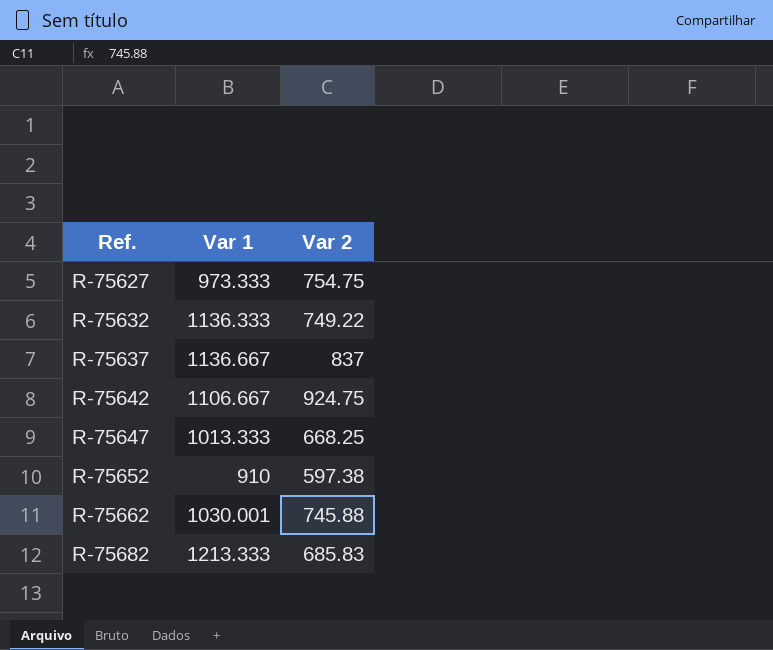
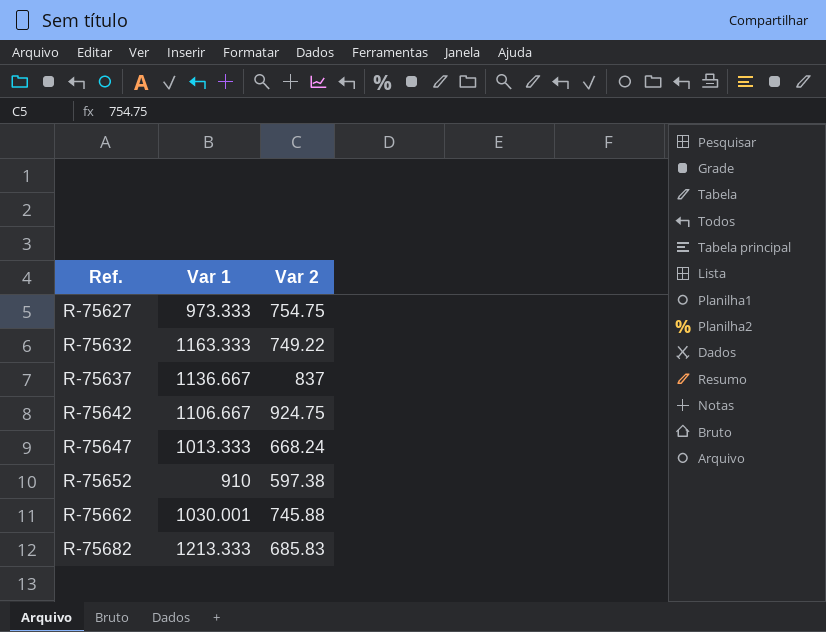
R-75632 | Var 1: 1136.333 -> 1163.333
R-75647 | Var 2: 668.25 -> 668.24

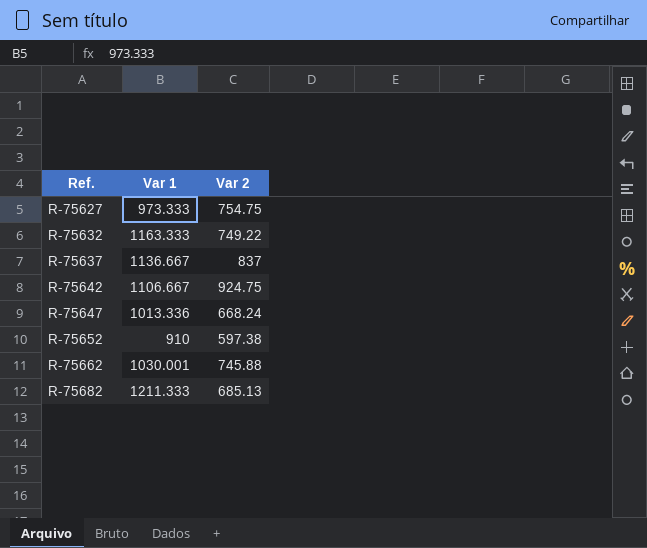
R-75647 | Var 1: 1013.333 -> 1013.336
R-75682 | Var 1: 1213.333 -> 1211.333
R-75682 | Var 2: 685.83 -> 685.13

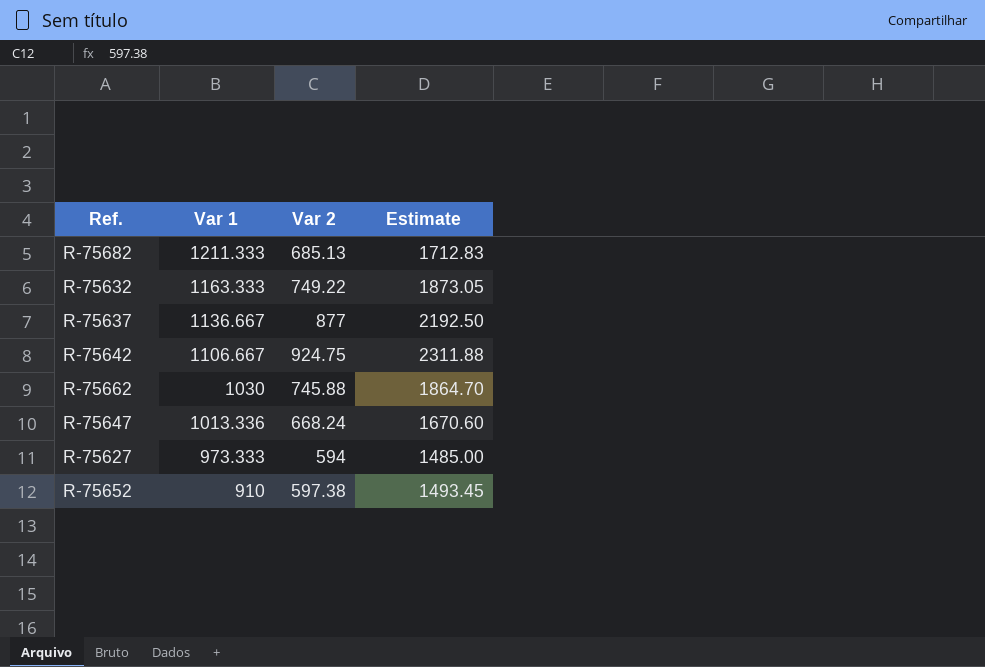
row order: Ref. ascending -> Var 1 descending
column Estimate | formula: none -> [Var 2] * 2.5
R-75637 | Var 2: 837 -> 877
R-75662 | Var 1: 1030.001 -> 1030
R-75627 | Var 2: 754.75 -> 594

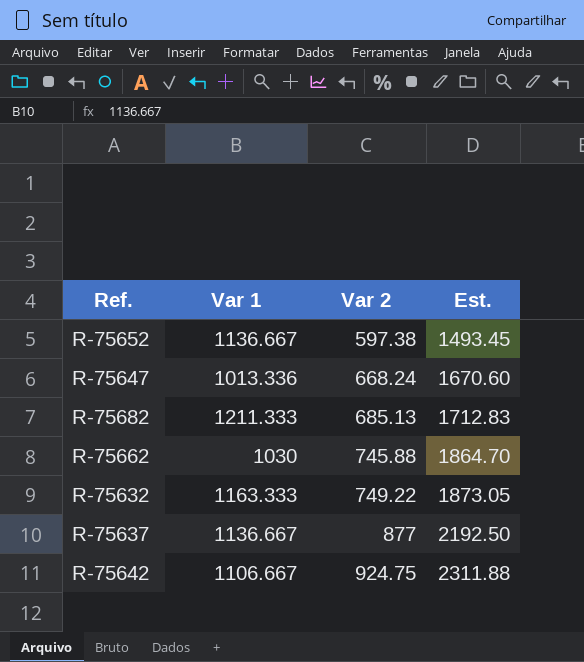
row order: Var 1 descending -> Var 2 ascending
column name: Estimate -> Est.
row R-75627: 973.333 | 594 | 1485.00 -> none
R-75652 | Var 1: 910 -> 1136.667

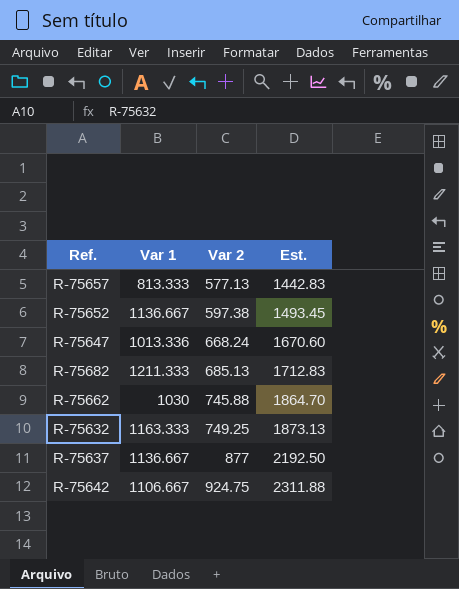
row R-75657: none -> 813.333 | 577.13 | 1442.83
R-75632 | Var 2: 749.22 -> 749.25
R-75632 | Est.: 1873.05 -> 1873.13

